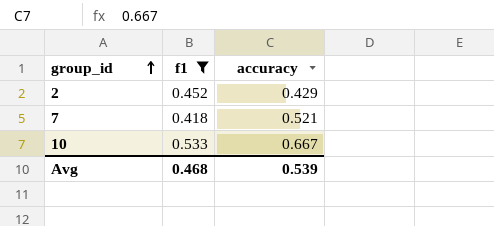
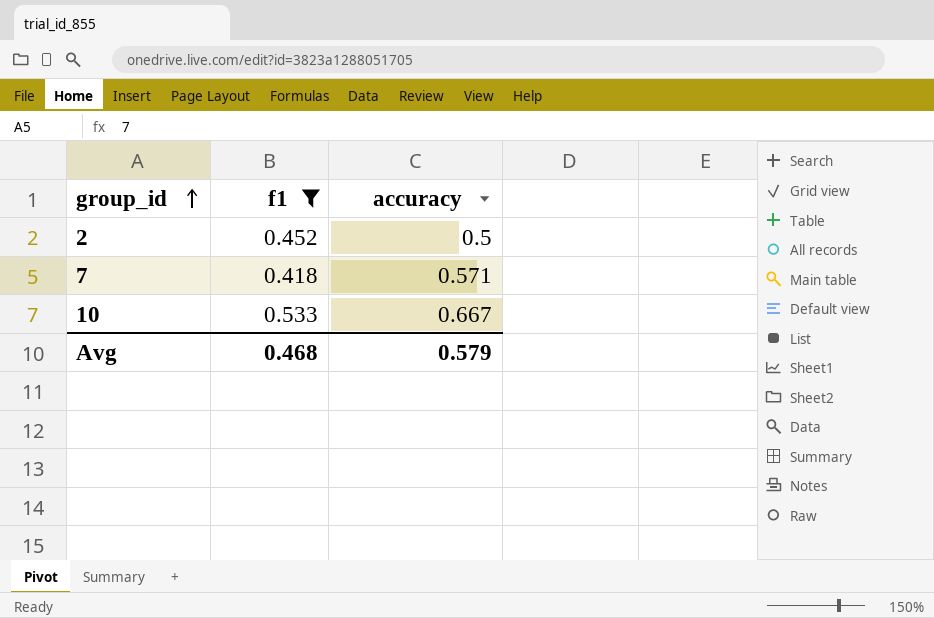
2 | accuracy: 0.429 -> 0.5
7 | accuracy: 0.521 -> 0.571
Avg | accuracy: 0.539 -> 0.579

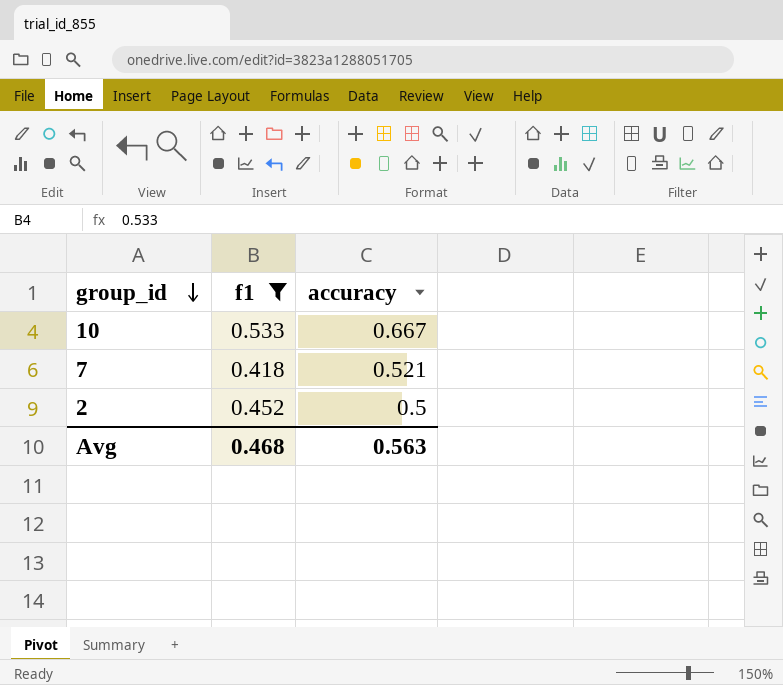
row order: group_id ascending -> group_id descending
7 | accuracy: 0.571 -> 0.521
Avg | accuracy: 0.579 -> 0.563

